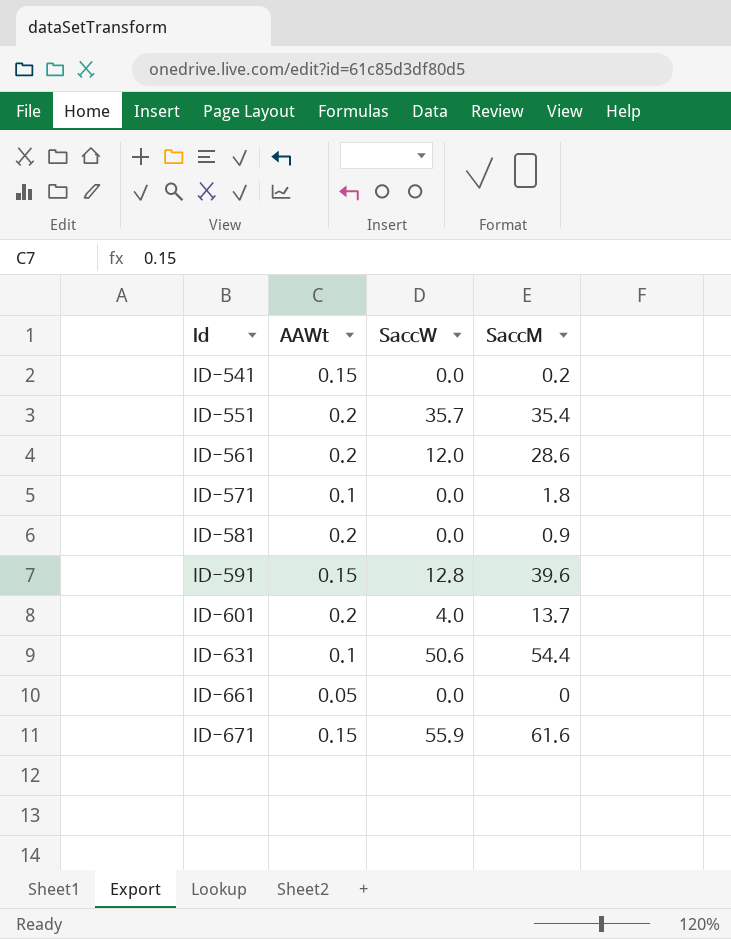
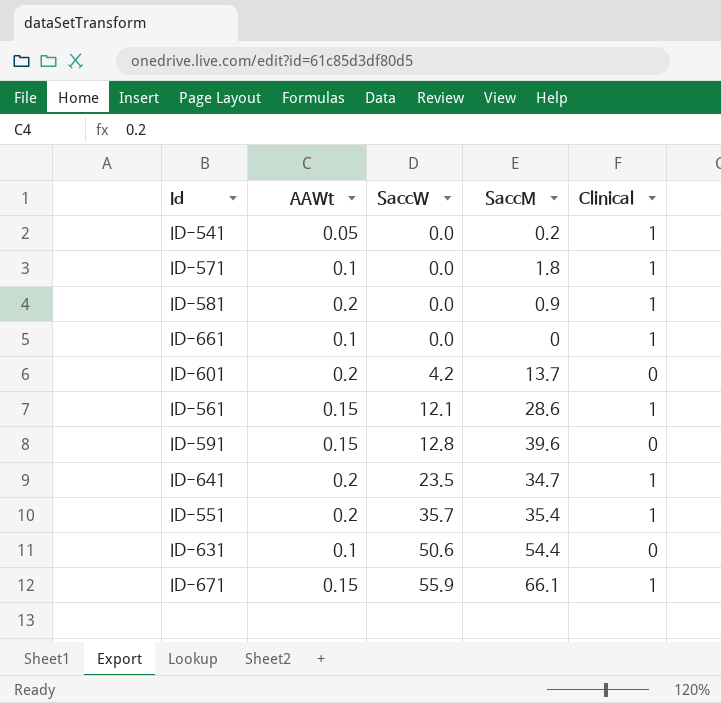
row order: Id ascending -> SaccW ascending
column Clinical | position: none -> 5
ID-541 | AAWt: 0.15 -> 0.05
ID-661 | AAWt: 0.05 -> 0.1
ID-601 | SaccW: 4.0 -> 4.2
ID-561 | AAWt: 0.2 -> 0.15
ID-561 | SaccW: 12.0 -> 12.1
row ID-641: none -> 0.2 | 23.5 | 34.7 | 1
ID-671 | SaccM: 61.6 -> 66.1

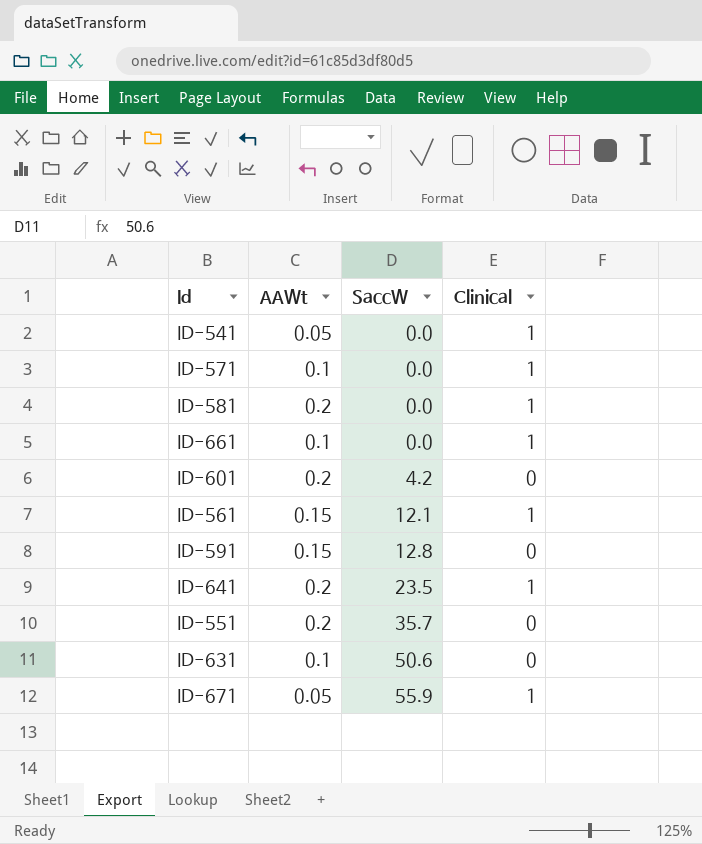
column SaccM | position: 4 -> none
ID-551 | Clinical: 1 -> 0
ID-671 | AAWt: 0.15 -> 0.05

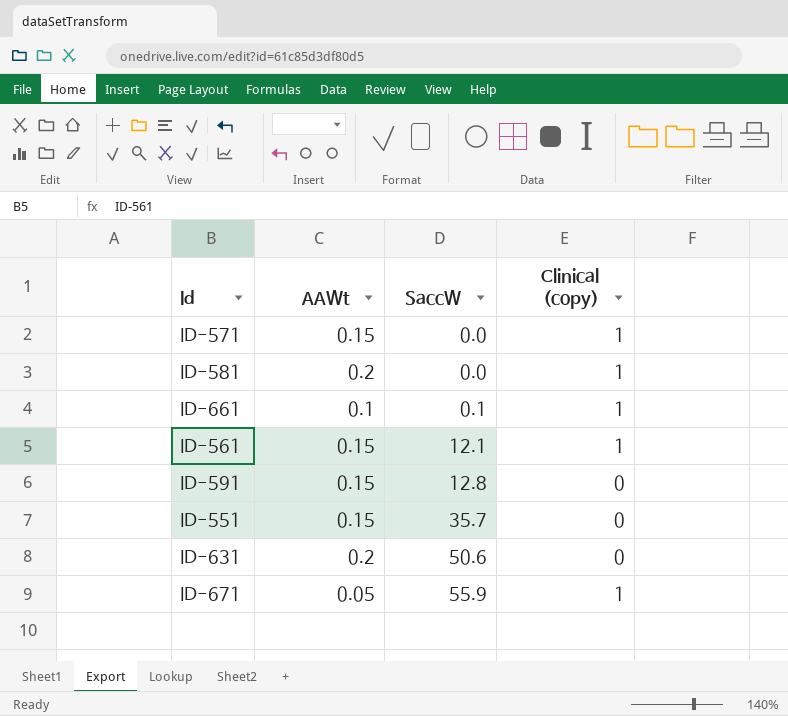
column name: Clinical -> Clinical (copy)
row ID-541: 0.05 | 0.0 | 1 -> none
row ID-601: 0.2 | 4.2 | 0 -> none
row ID-641: 0.2 | 23.5 | 1 -> none
ID-571 | AAWt: 0.1 -> 0.15
ID-661 | SaccW: 0.0 -> 0.1
ID-551 | AAWt: 0.2 -> 0.15
ID-631 | AAWt: 0.1 -> 0.2

